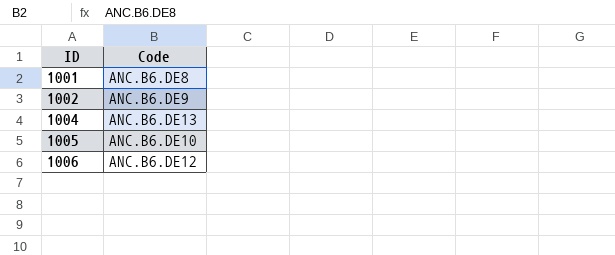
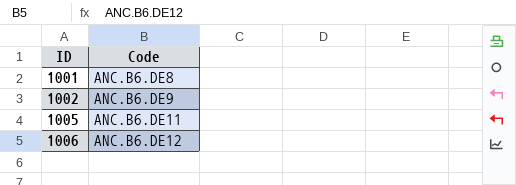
row 1004: ANC.B6.DE13 -> none
1005 | Code: ANC.B6.DE10 -> ANC.B6.DE11

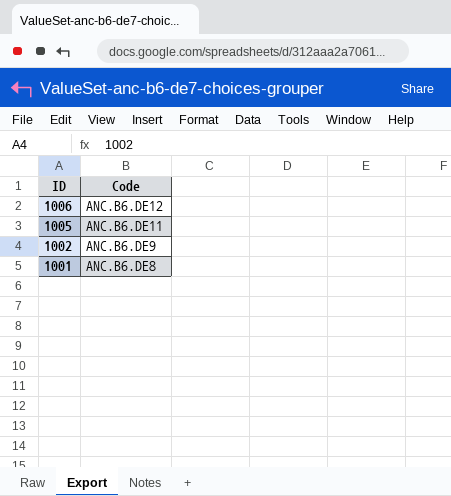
row order: ID ascending -> ID descending

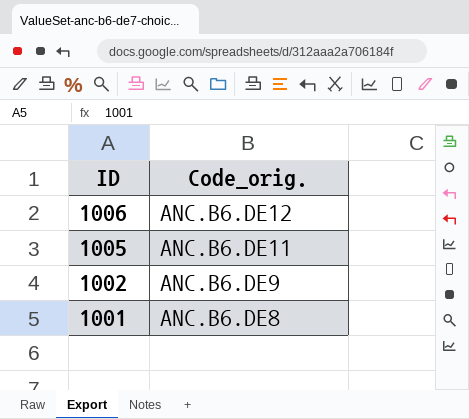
column name: Code -> Code_orig.

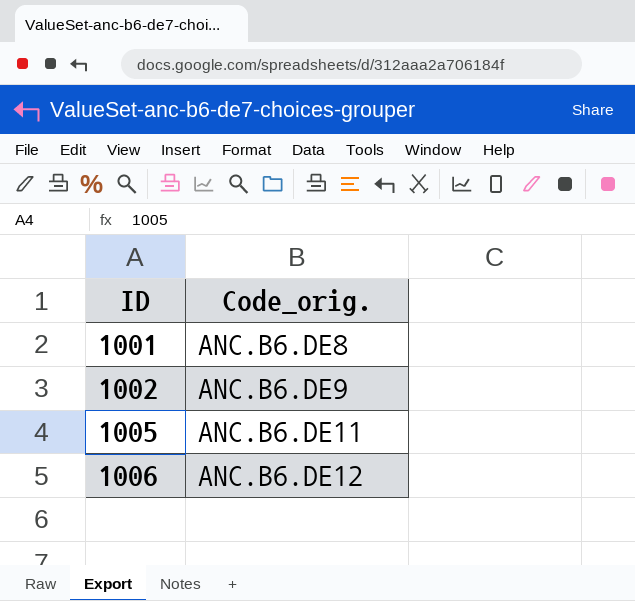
row order: ID descending -> ID ascending

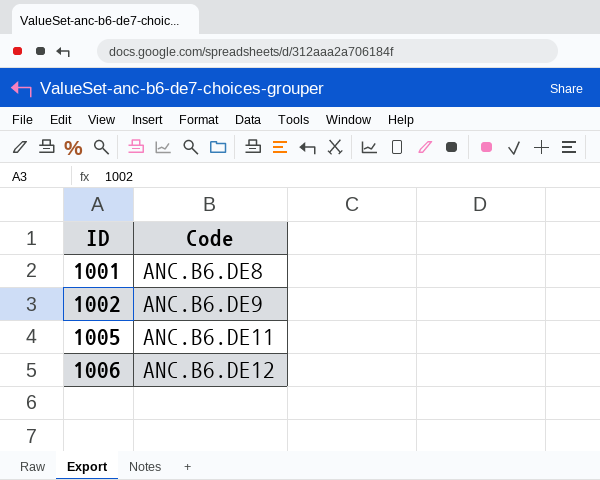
column name: Code_orig. -> Code

